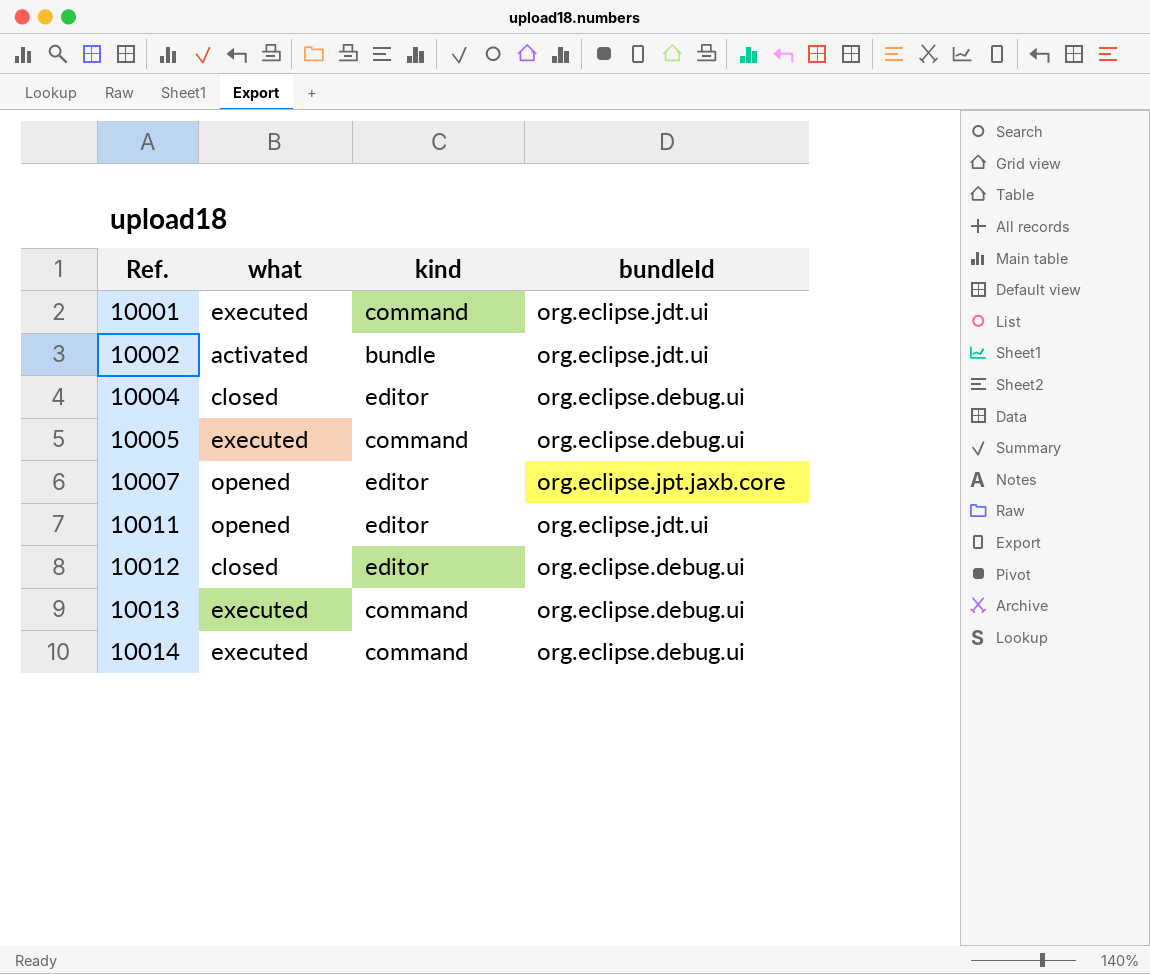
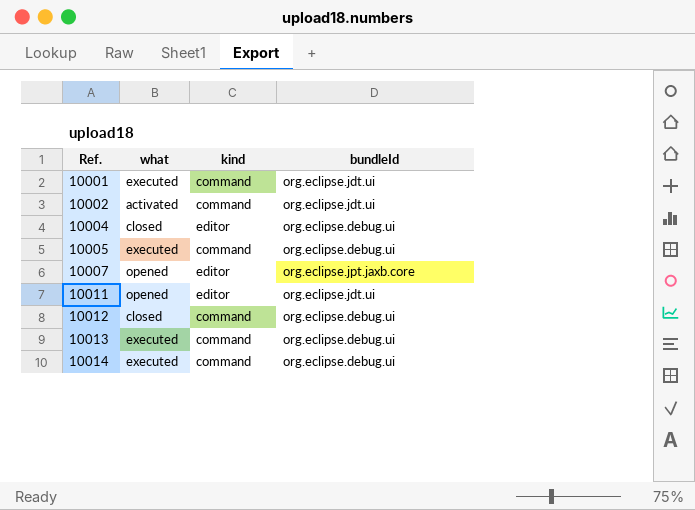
10002 | kind: bundle -> command
10012 | kind: editor -> command

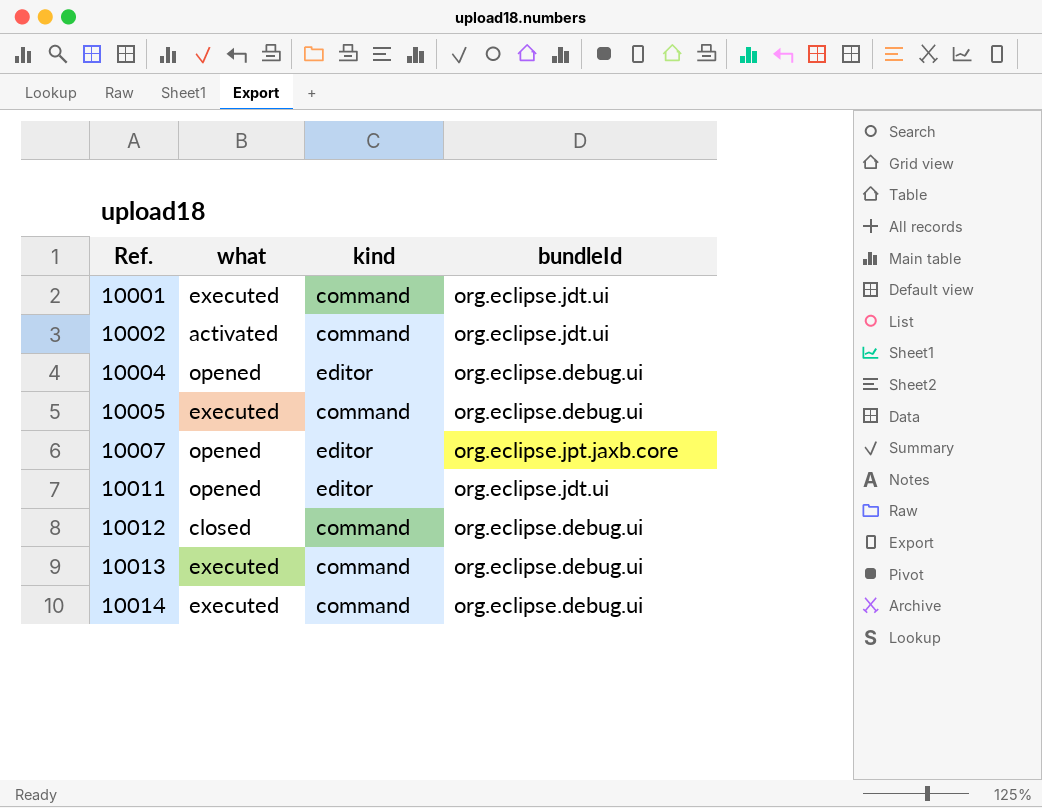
10004 | what: closed -> opened

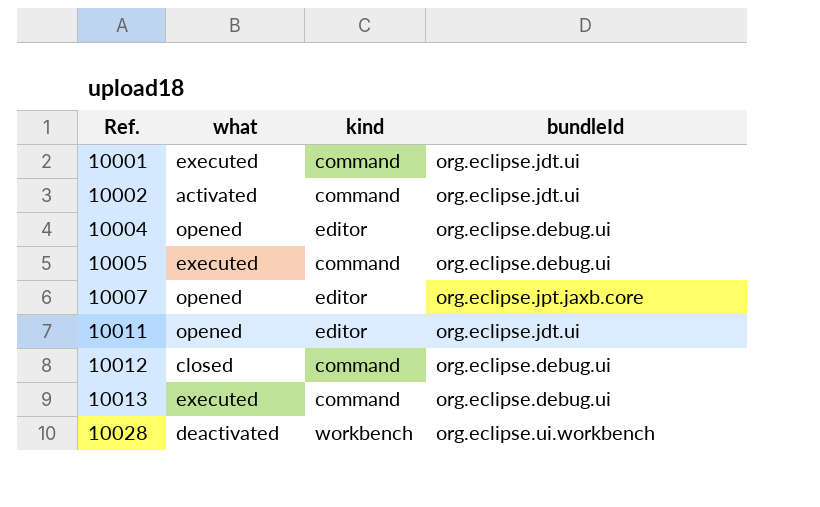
row 10014: executed | command | org.eclipse.debug.ui -> none
row 10028: none -> deactivated | workbench | org.eclipse.ui.workbench

